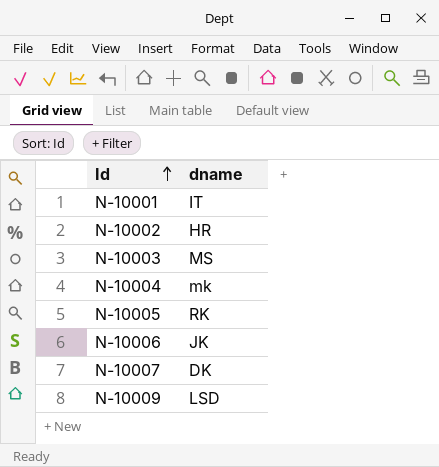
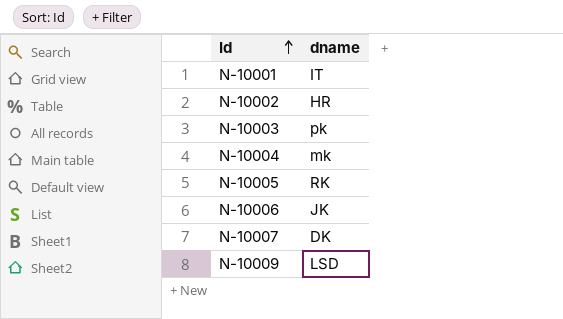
N-10003 | dname: MS -> pk

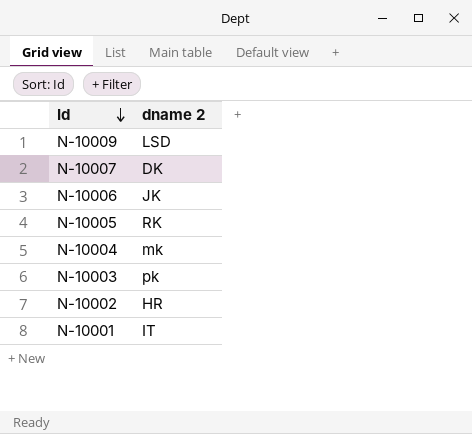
row order: Id ascending -> Id descending
column name: dname -> dname 2

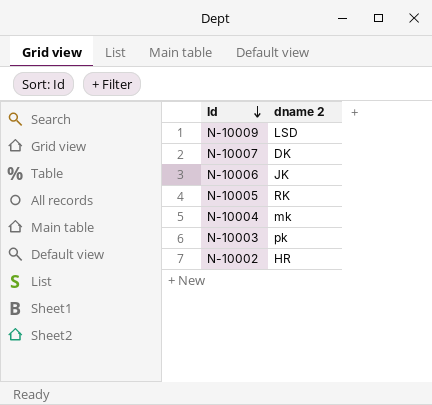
row N-10001: IT -> none

